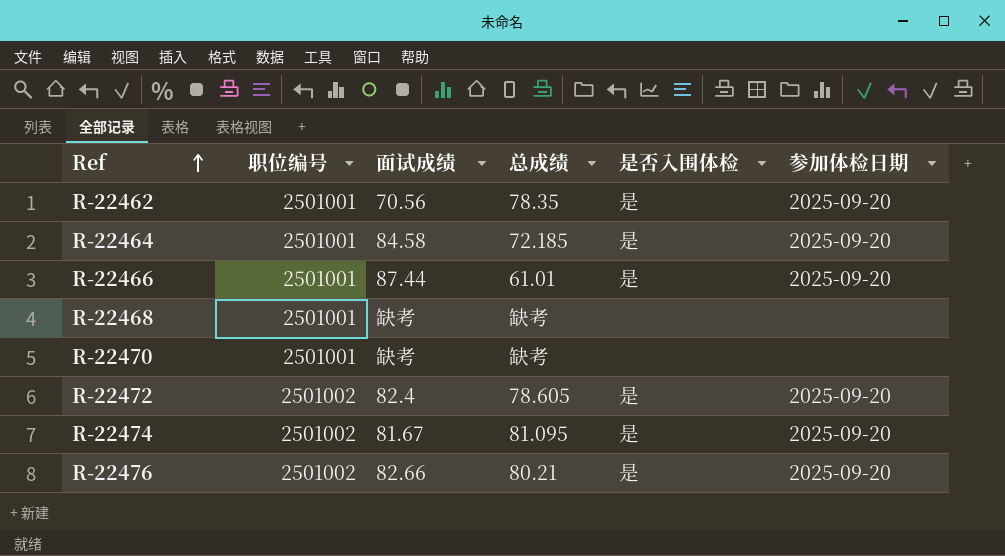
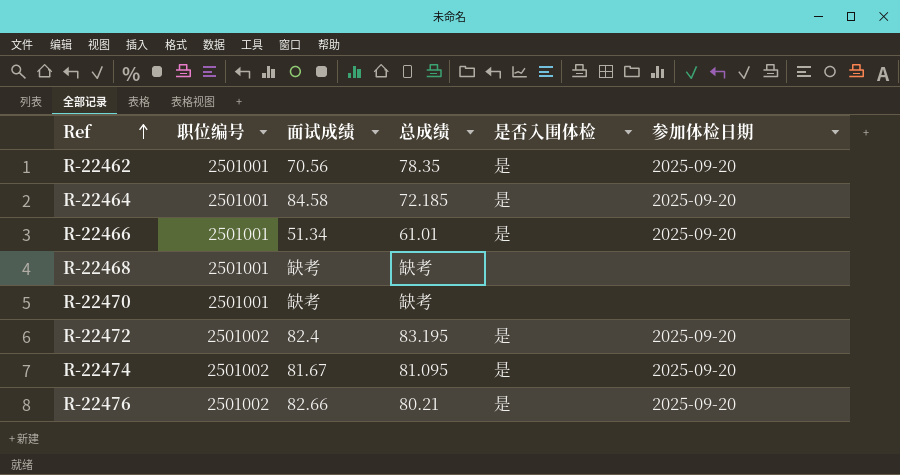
R-22466 | 面试成绩: 87.44 -> 51.34
R-22472 | 总成绩: 78.605 -> 83.195

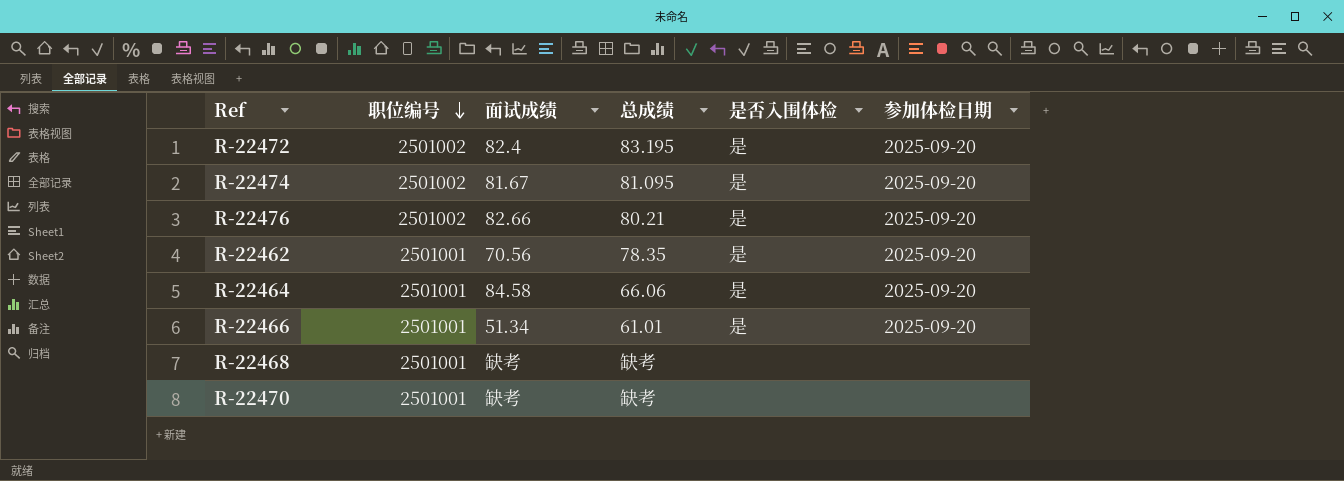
row order: Ref ascending -> 职位编号 descending
R-22464 | 总成绩: 72.185 -> 66.06

